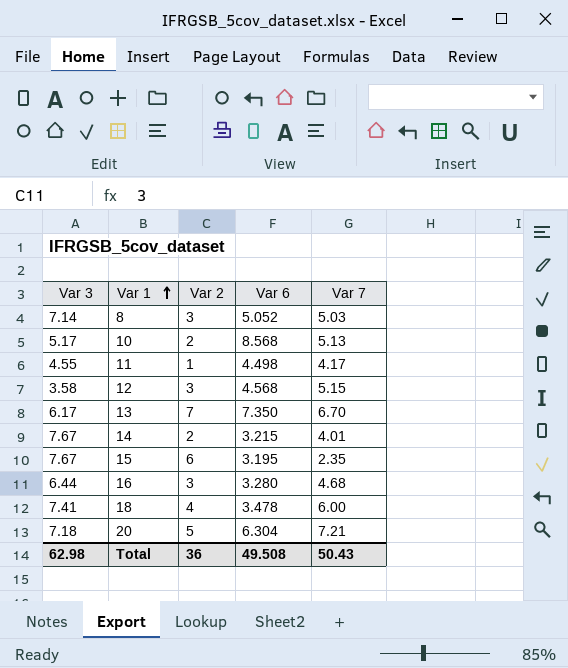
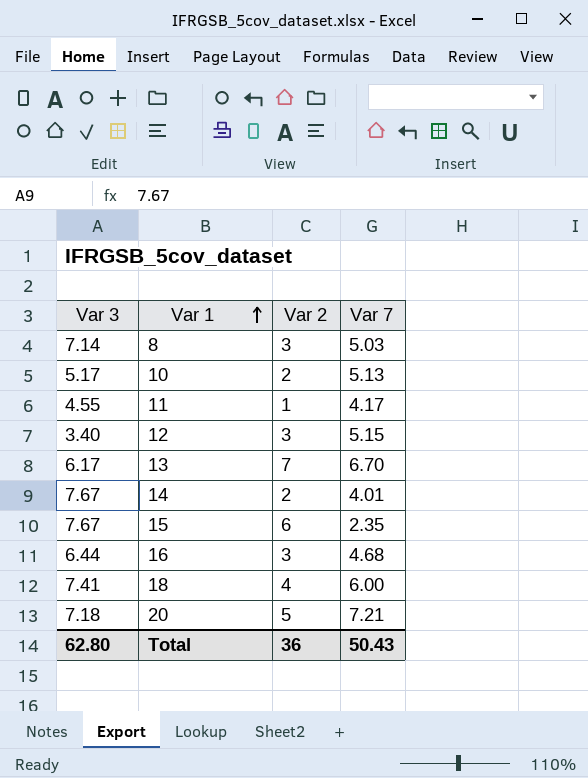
column Var 6 | position: 4 -> none
12 | Var 3: 3.58 -> 3.40
Total | Var 3: 62.98 -> 62.80

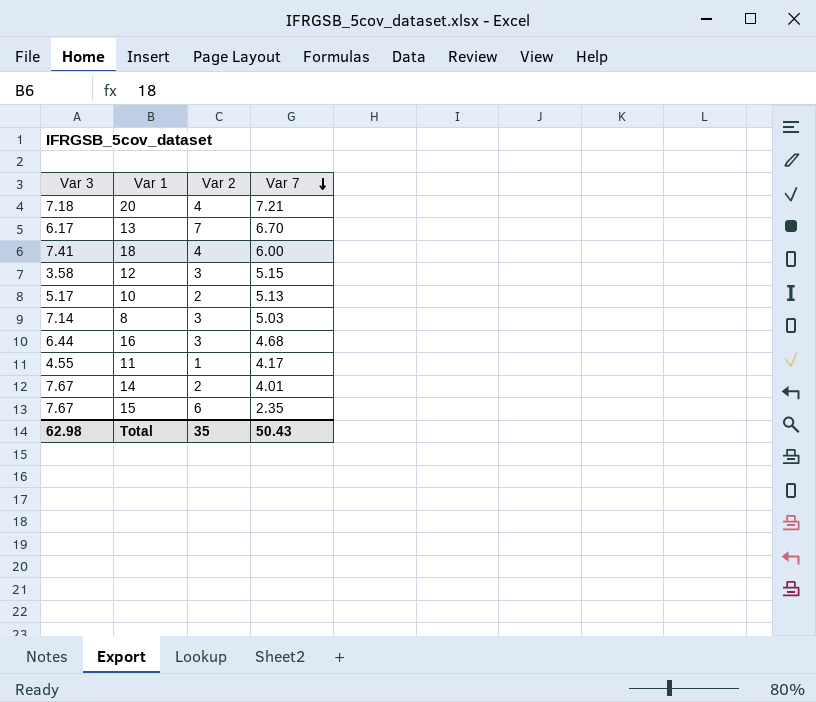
row order: Var 1 ascending -> Var 7 descending
20 | Var 2: 5 -> 4
12 | Var 3: 3.40 -> 3.58
Total | Var 3: 62.80 -> 62.98
Total | Var 2: 36 -> 35

